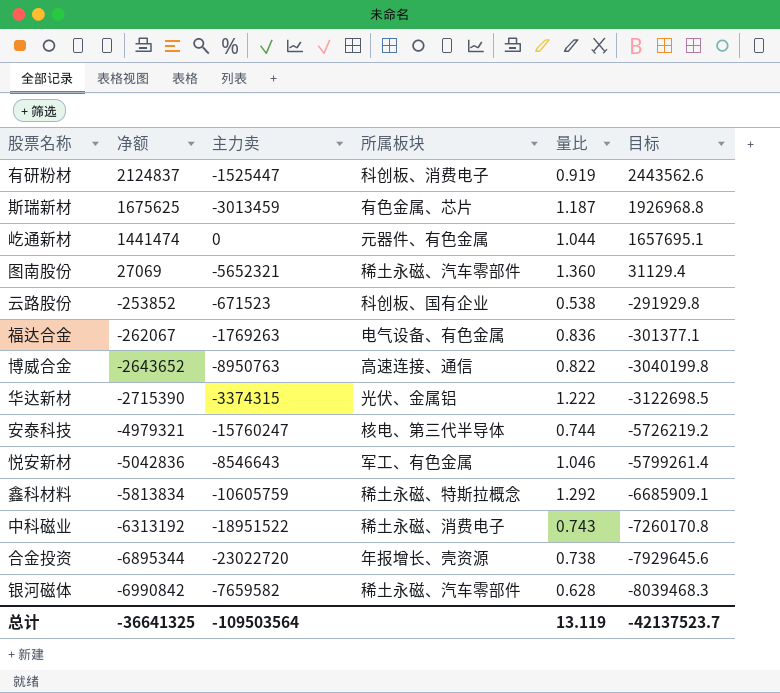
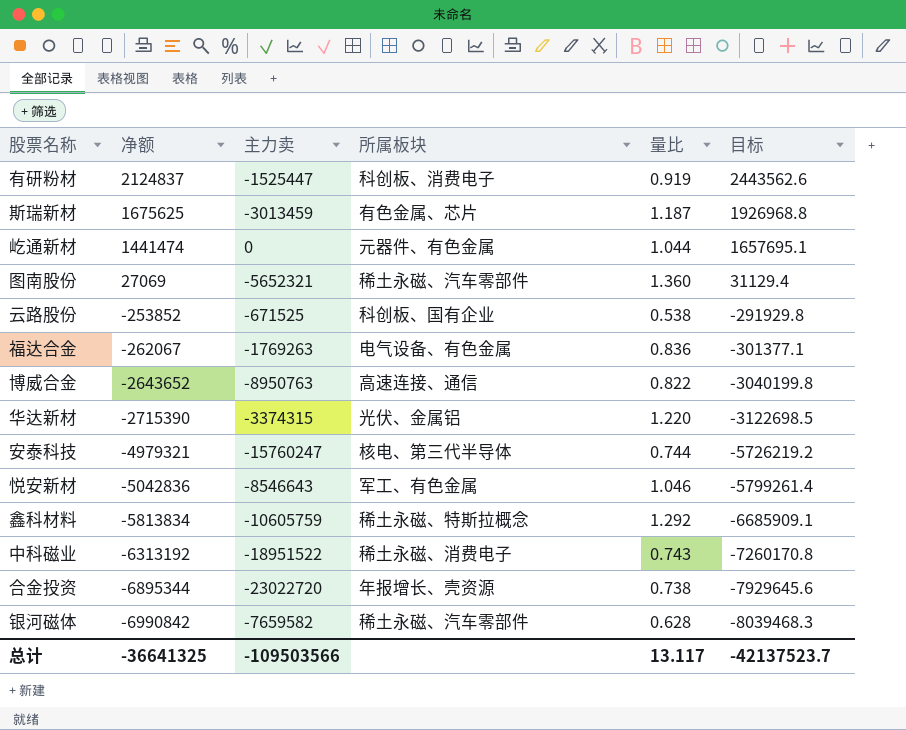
云路股份 | 主力卖: -671523 -> -671525
华达新材 | 量比: 1.222 -> 1.220
总计 | 主力卖: -109503564 -> -109503566
总计 | 量比: 13.119 -> 13.117

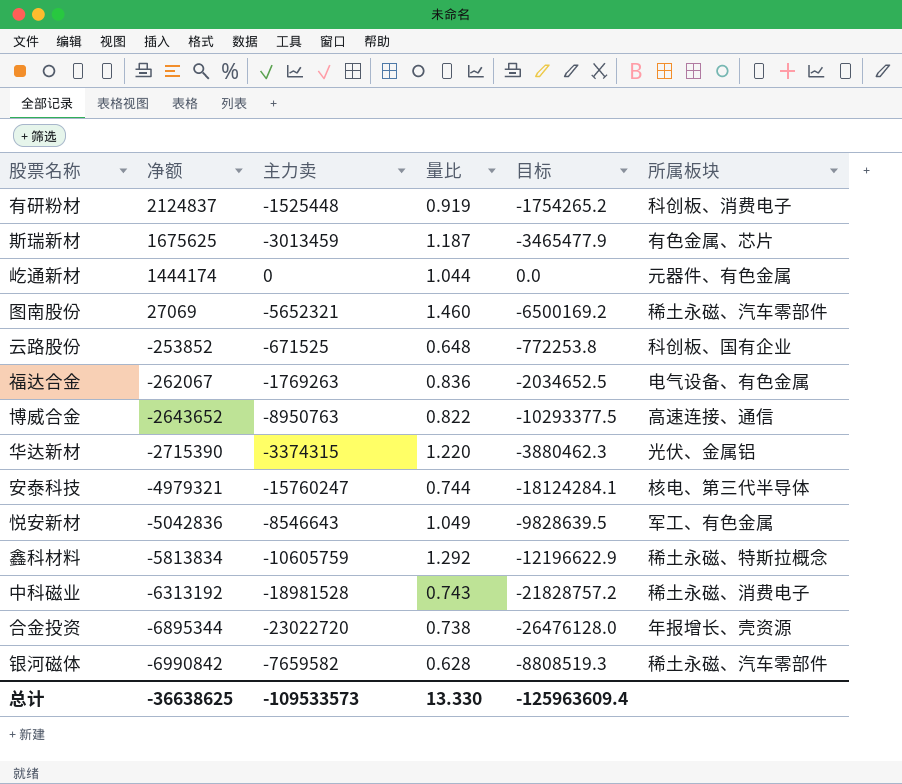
column 目标 | formula: [净额] * 1.15 -> [主力卖] * 1.15
column 所属板块 | position: 4 -> 6
有研粉材 | 主力卖: -1525447 -> -1525448
屹通新材 | 净额: 1441474 -> 1444174
图南股份 | 量比: 1.360 -> 1.460
云路股份 | 量比: 0.538 -> 0.648
悦安新材 | 量比: 1.046 -> 1.049
中科磁业 | 主力卖: -18951522 -> -18981528
总计 | 净额: -36641325 -> -36638625
总计 | 主力卖: -109503566 -> -109533573
总计 | 量比: 13.117 -> 13.330
总计 | 目标: -42137523.7 -> -125963609.4

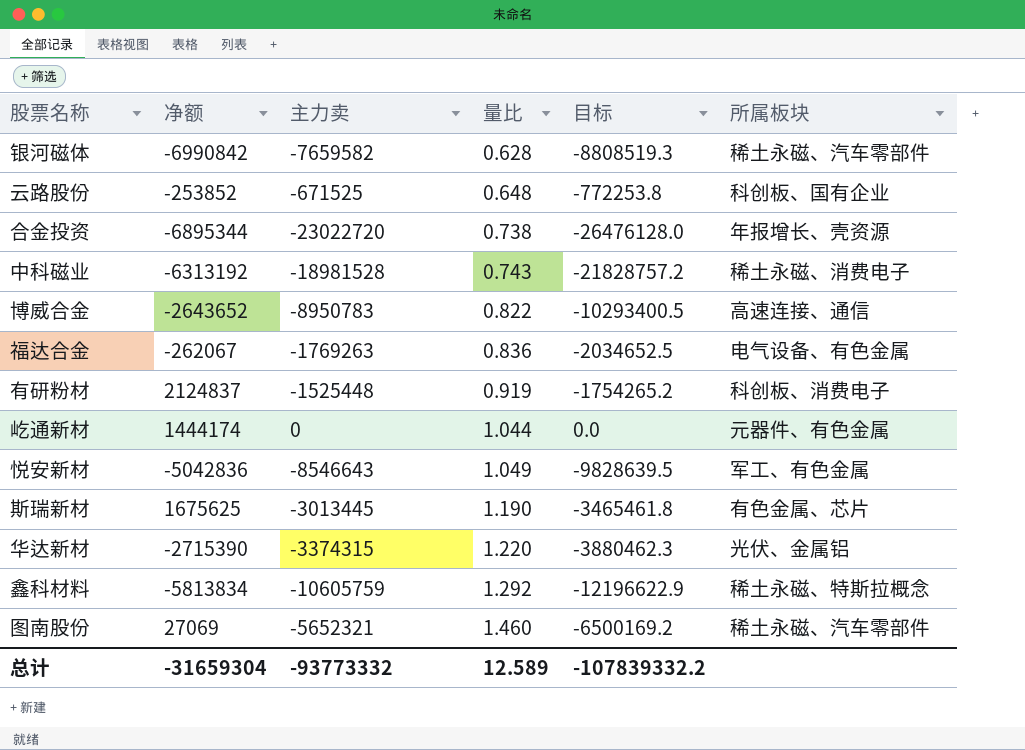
row order: 净额 descending -> 量比 ascending
row 安泰科技: -4979321 | -15760247 | 0.744 | -18124284.1 | 核电、第三代半导体 -> none
博威合金 | 主力卖: -8950763 -> -8950783
博威合金 | 目标: -10293377.5 -> -10293400.5
斯瑞新材 | 主力卖: -3013459 -> -3013445
斯瑞新材 | 量比: 1.187 -> 1.190
斯瑞新材 | 目标: -3465477.9 -> -3465461.8
总计 | 净额: -36638625 -> -31659304
总计 | 主力卖: -109533573 -> -93773332
总计 | 量比: 13.330 -> 12.589
总计 | 目标: -125963609.4 -> -107839332.2

